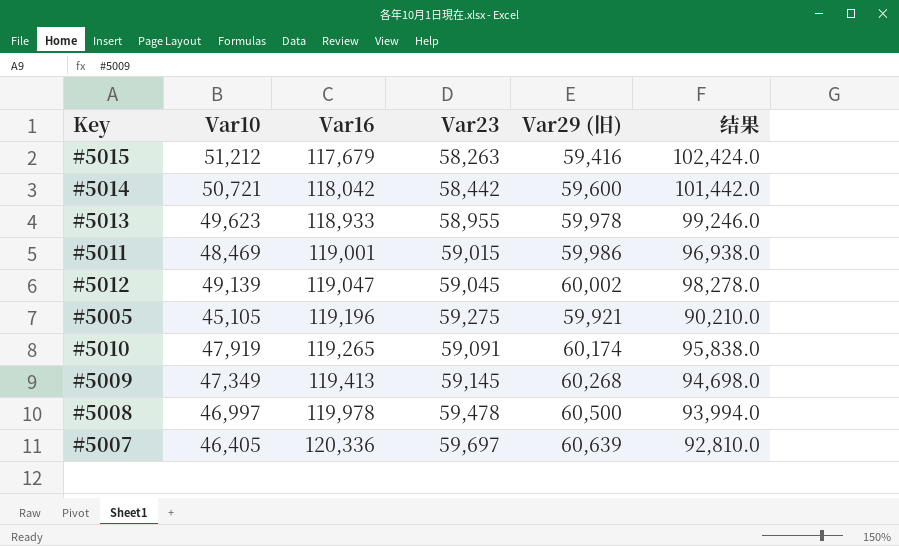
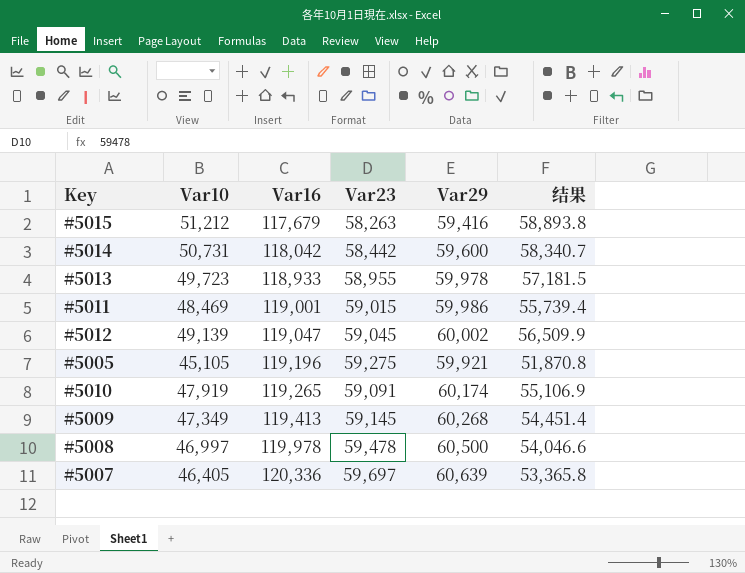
column name: Var29 (旧) -> Var29
column 结果 | formula: [Var10] * 2 -> [Var10] * 1.15
#5014 | Var10: 50,721 -> 50,731
#5013 | Var10: 49,623 -> 49,723

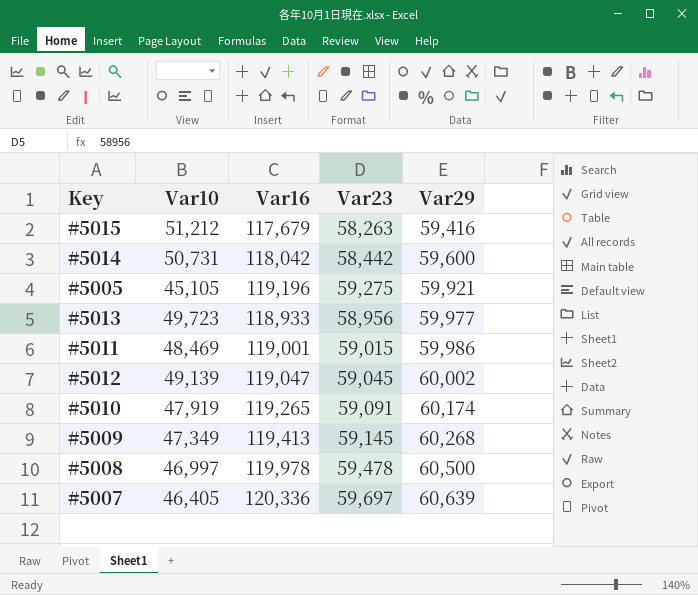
row order: Var16 ascending -> Var29 ascending
column 结果 | formula: [Var10] * 1.15 -> none
#5013 | Var23: 58,955 -> 58,956
#5013 | Var29: 59,978 -> 59,977

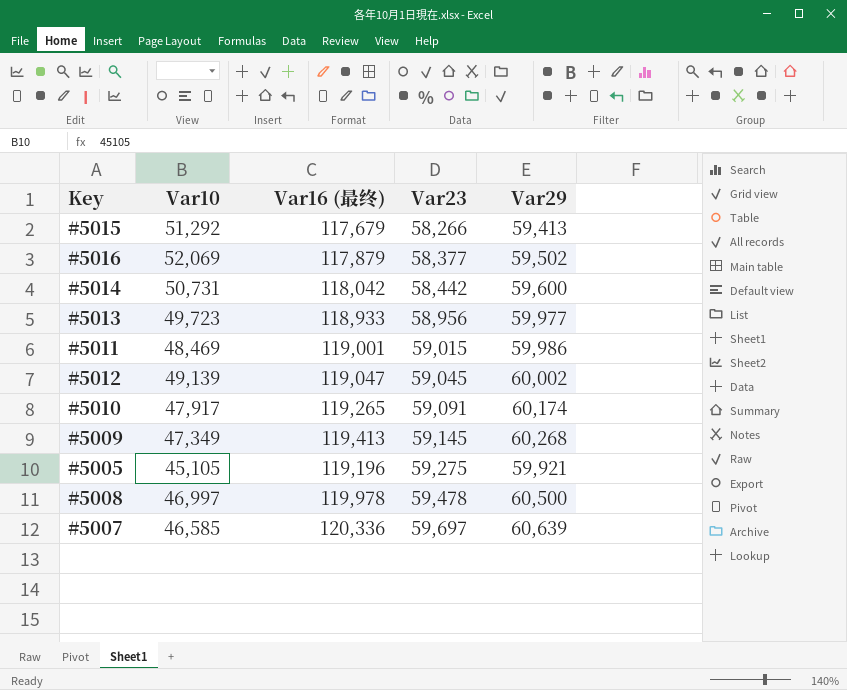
row order: Var29 ascending -> Var23 ascending
column name: Var16 -> Var16 (最终)
#5015 | Var10: 51,212 -> 51,292
#5015 | Var23: 58,263 -> 58,266
#5015 | Var29: 59,416 -> 59,413
row #5016: none -> 52,069 | 117,879 | 58,377 | 59,502
#5010 | Var10: 47,919 -> 47,917
#5007 | Var10: 46,405 -> 46,585

